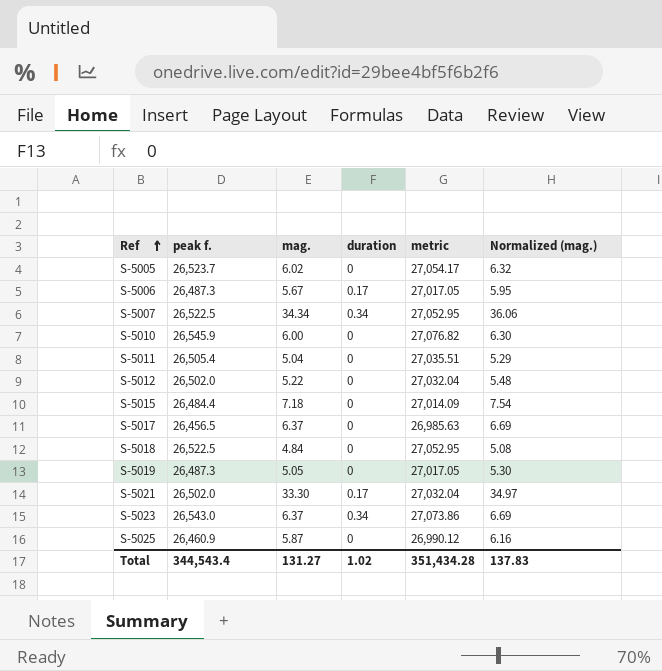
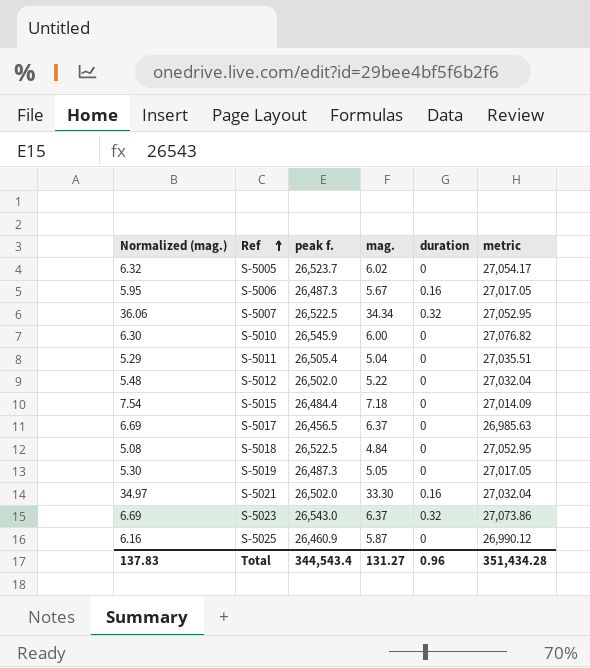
column Normalized (mag.) | position: 6 -> 1
S-5006 | duration: 0.17 -> 0.16
S-5007 | duration: 0.34 -> 0.32
S-5021 | duration: 0.17 -> 0.16
S-5023 | duration: 0.34 -> 0.32
Total | duration: 1.02 -> 0.96

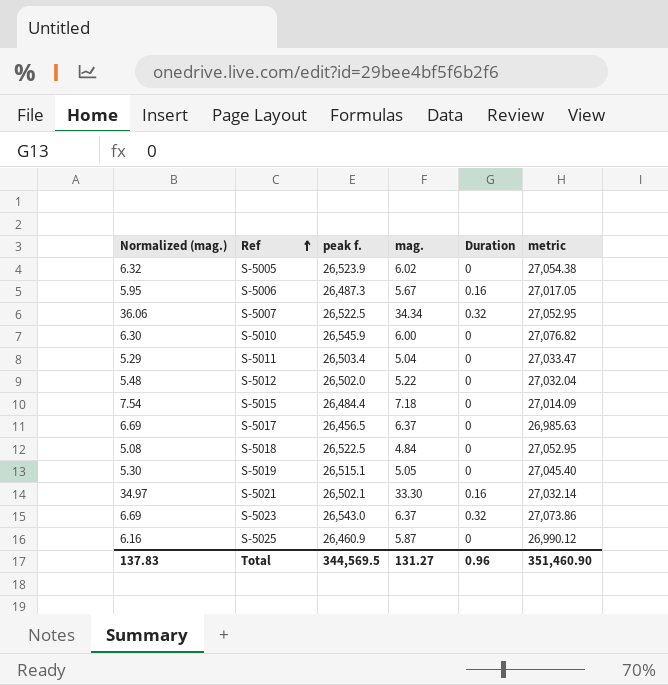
column name: duration -> Duration
S-5005 | peak f.: 26,523.7 -> 26,523.9
S-5005 | metric: 27,054.17 -> 27,054.38
S-5011 | peak f.: 26,505.4 -> 26,503.4
S-5011 | metric: 27,035.51 -> 27,033.47
S-5019 | peak f.: 26,487.3 -> 26,515.1
S-5019 | metric: 27,017.05 -> 27,045.40
S-5021 | peak f.: 26,502.0 -> 26,502.1
S-5021 | metric: 27,032.04 -> 27,032.14
Total | peak f.: 344,543.4 -> 344,569.5
Total | metric: 351,434.28 -> 351,460.90

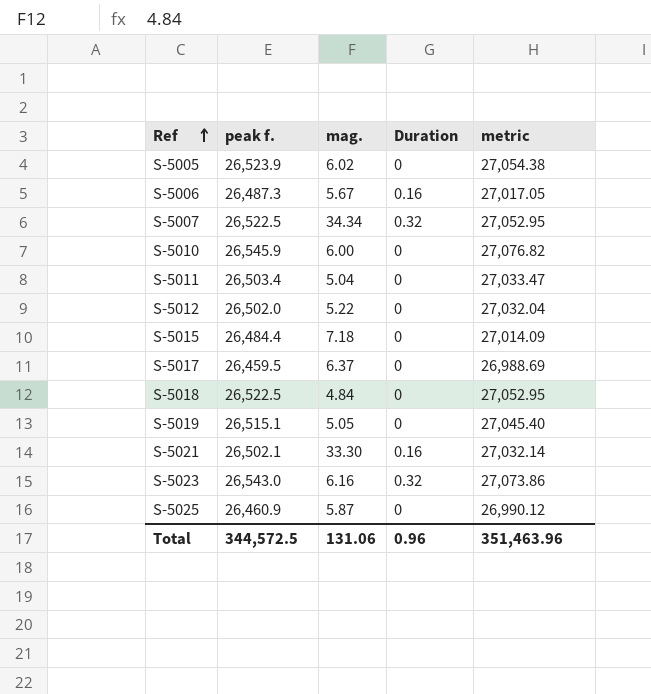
column Normalized (mag.) | formula: [mag.] * 1.05 -> none
S-5017 | peak f.: 26,456.5 -> 26,459.5
S-5017 | metric: 26,985.63 -> 26,988.69
S-5023 | mag.: 6.37 -> 6.16
Total | peak f.: 344,569.5 -> 344,572.5
Total | mag.: 131.27 -> 131.06
Total | metric: 351,460.90 -> 351,463.96

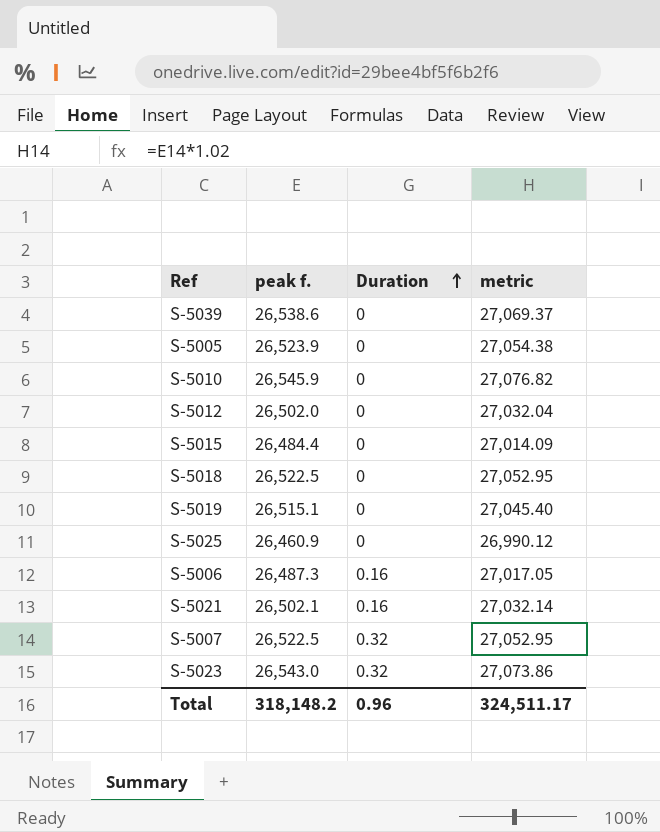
row order: Ref ascending -> Duration ascending
column mag. | position: 3 -> none
row S-5011: 26,503.4 | 5.04 | 0 | 27,033.47 -> none
row S-5017: 26,459.5 | 6.37 | 0 | 26,988.69 -> none
row S-5039: none -> 26,538.6 | 0 | 27,069.37
Total | peak f.: 344,572.5 -> 318,148.2
Total | metric: 351,463.96 -> 324,511.17

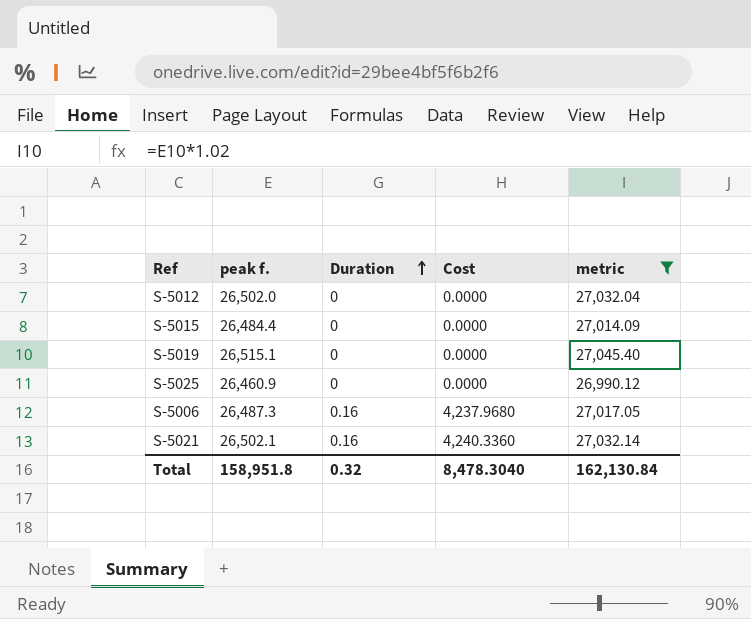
filter: none -> metric <= 27,045.40
column Cost | formula: none -> [peak f.] * [Duration]
Total | peak f.: 318,148.2 -> 158,951.8
Total | Duration: 0.96 -> 0.32
Total | metric: 324,511.17 -> 162,130.84

